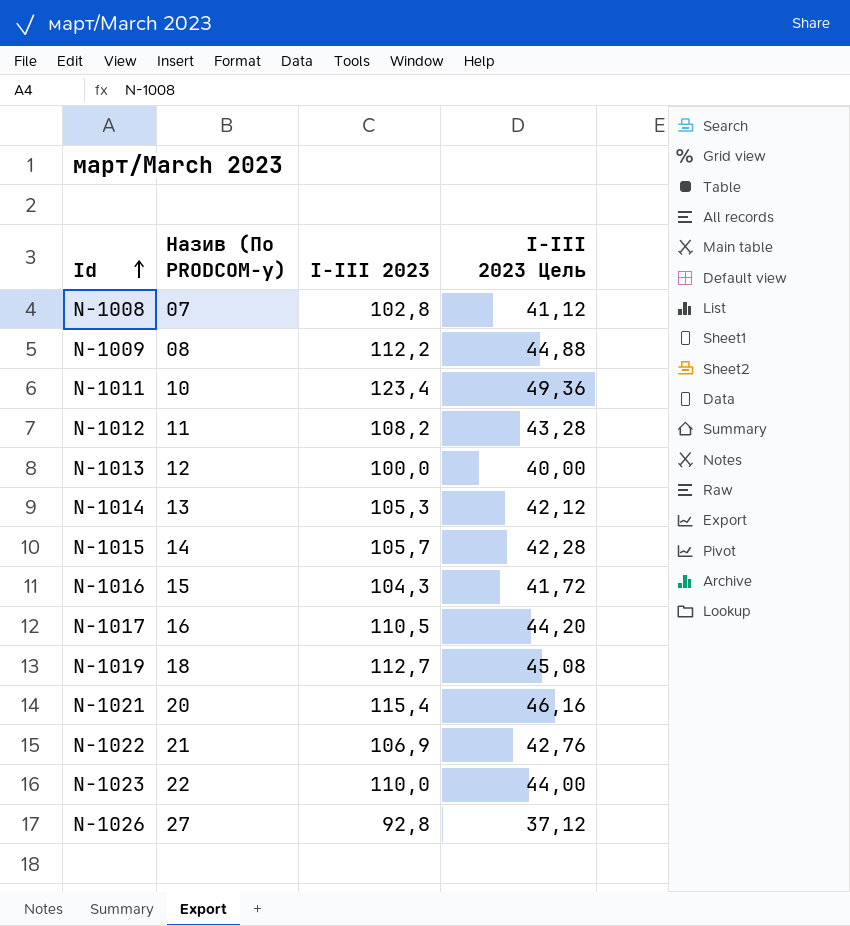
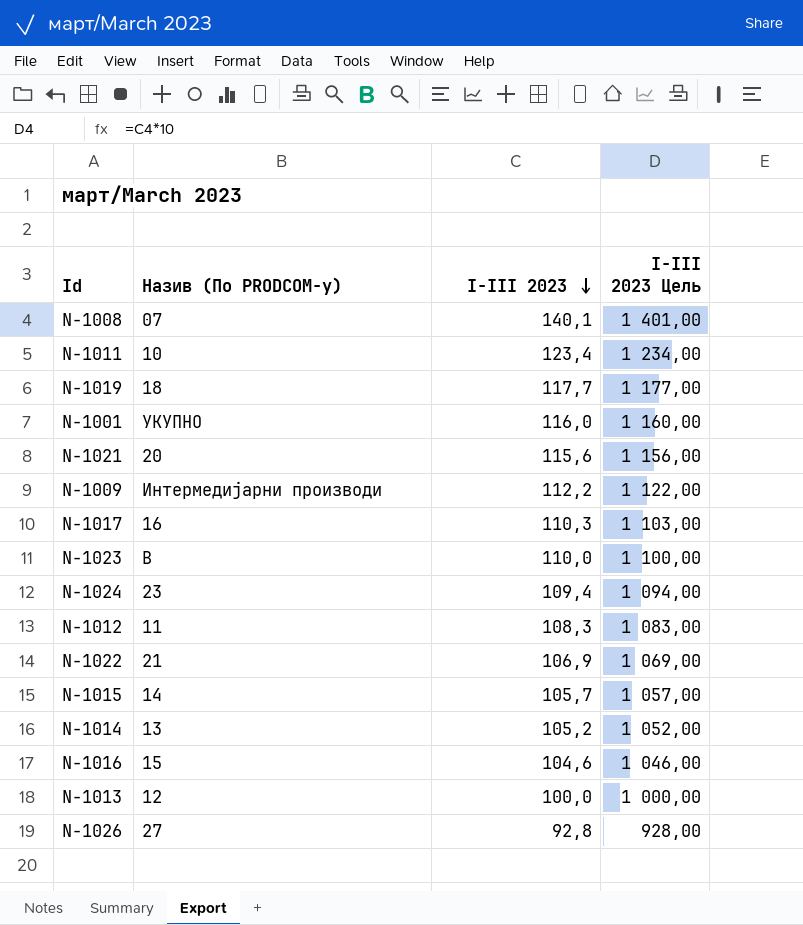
row order: Id ascending -> I-III 2023 descending
column I-III 2023 Цель | formula: [I-III 2023] * 0,4 -> [I-III 2023] * 10
N-1008 | I-III 2023: 102,8 -> 140,1
N-1019 | I-III 2023: 112,7 -> 117,7
row N-1001: none -> УКУПНО | 116,0 | 1 160,00
N-1021 | I-III 2023: 115,4 -> 115,6
N-1009 | Назив (Пo PRODCOM-у): 08 -> Интермедијарни производи
N-1017 | I-III 2023: 110,5 -> 110,3
N-1023 | Назив (Пo PRODCOM-у): 22 -> B
row N-1024: none -> 23 | 109,4 | 1 094,00
N-1012 | I-III 2023: 108,2 -> 108,3
N-1014 | I-III 2023: 105,3 -> 105,2
N-1016 | I-III 2023: 104,3 -> 104,6

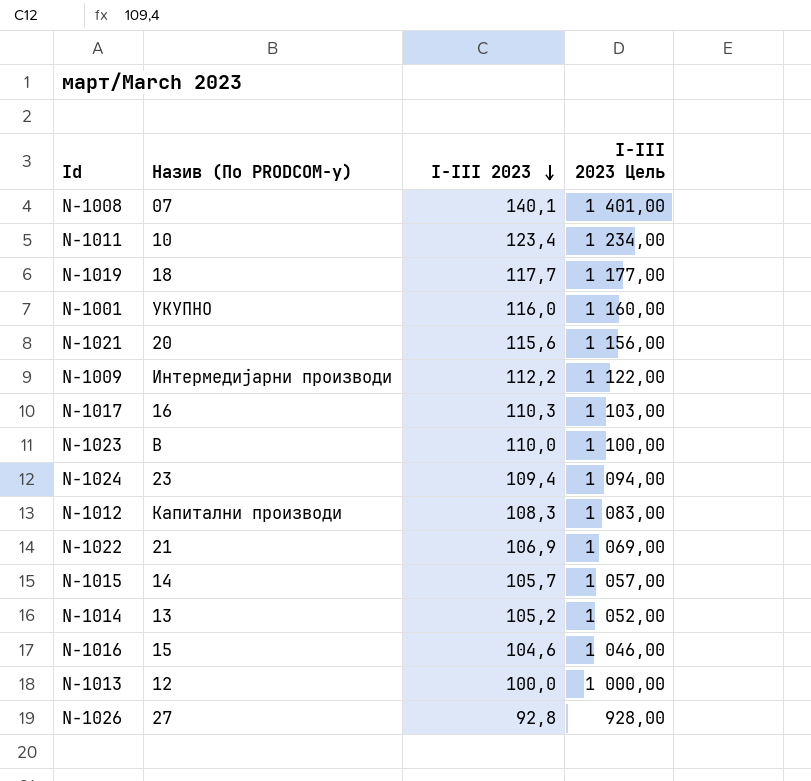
N-1012 | Назив (Пo PRODCOM-у): 11 -> Капитални производи

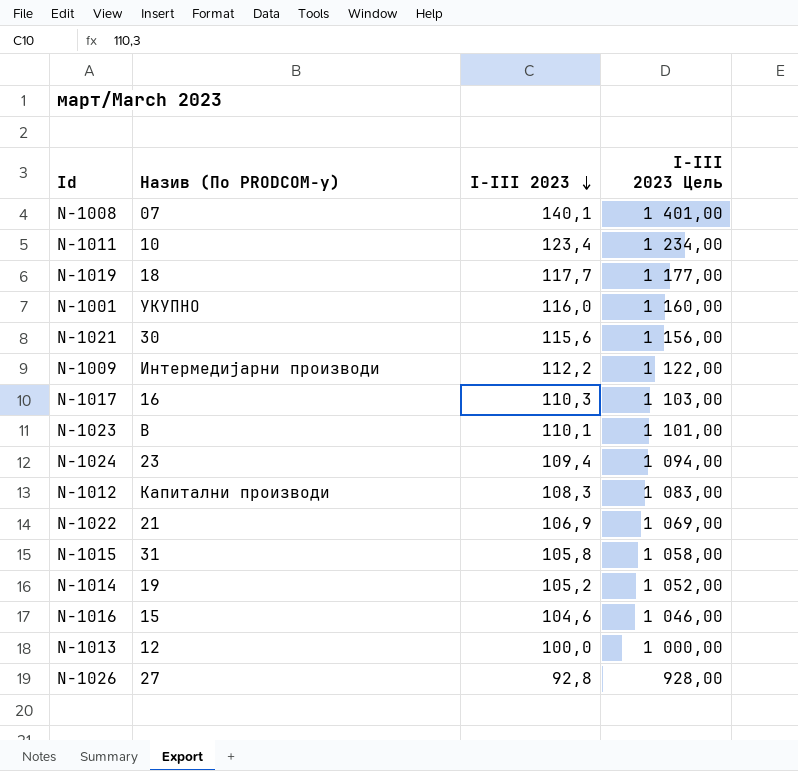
N-1021 | Назив (Пo PRODCOM-у): 20 -> 30
N-1023 | I-III 2023: 110,0 -> 110,1
N-1023 | I-III 2023 Цель: 1 100,00 -> 1 101,00
N-1015 | Назив (Пo PRODCOM-у): 14 -> 31
N-1015 | I-III 2023: 105,7 -> 105,8
N-1015 | I-III 2023 Цель: 1 057,00 -> 1 058,00
N-1014 | Назив (Пo PRODCOM-у): 13 -> 19

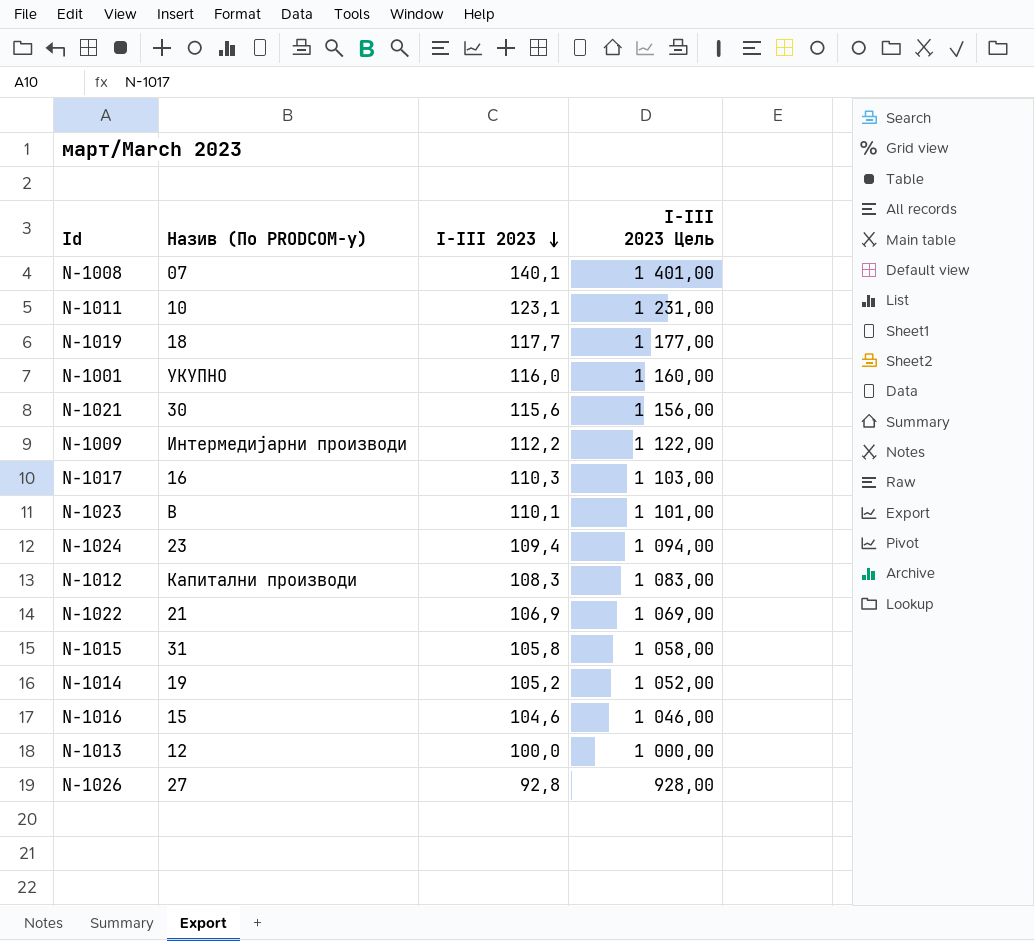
N-1011 | I-III 2023: 123,4 -> 123,1
N-1011 | I-III 2023 Цель: 1 234,00 -> 1 231,00

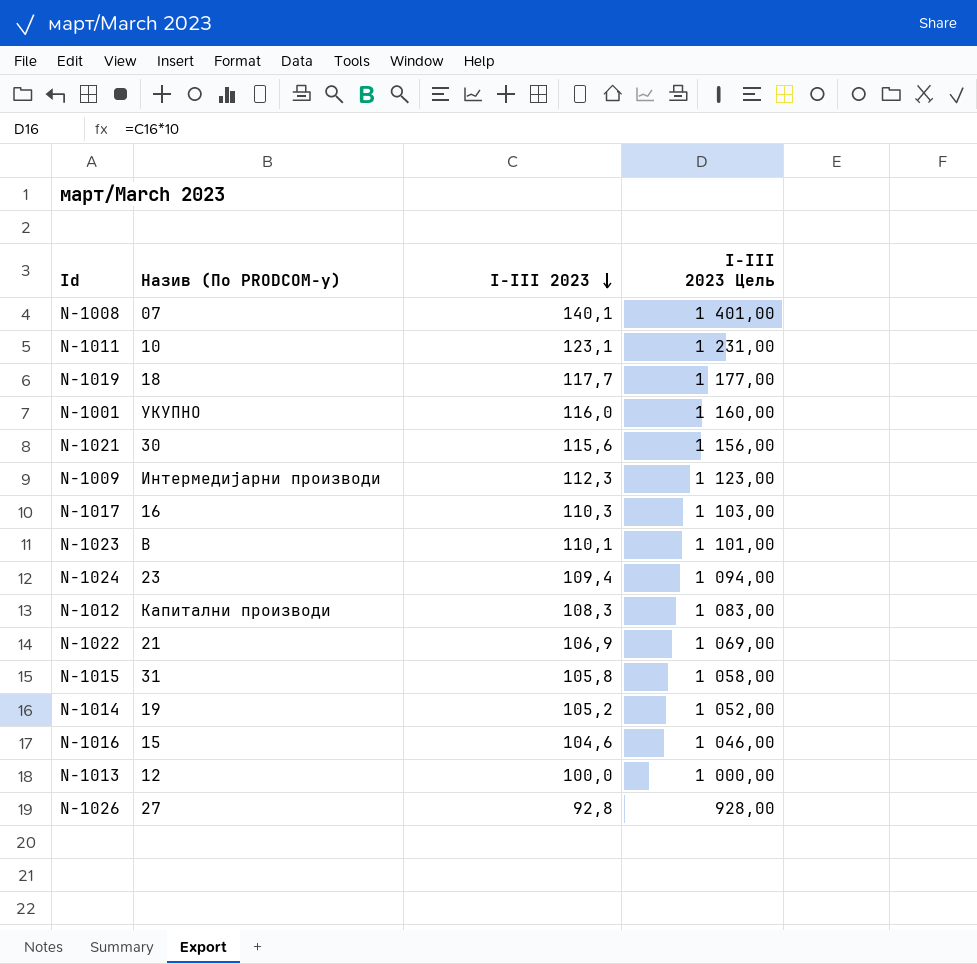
N-1009 | I-III 2023: 112,2 -> 112,3
N-1009 | I-III 2023 Цель: 1 122,00 -> 1 123,00

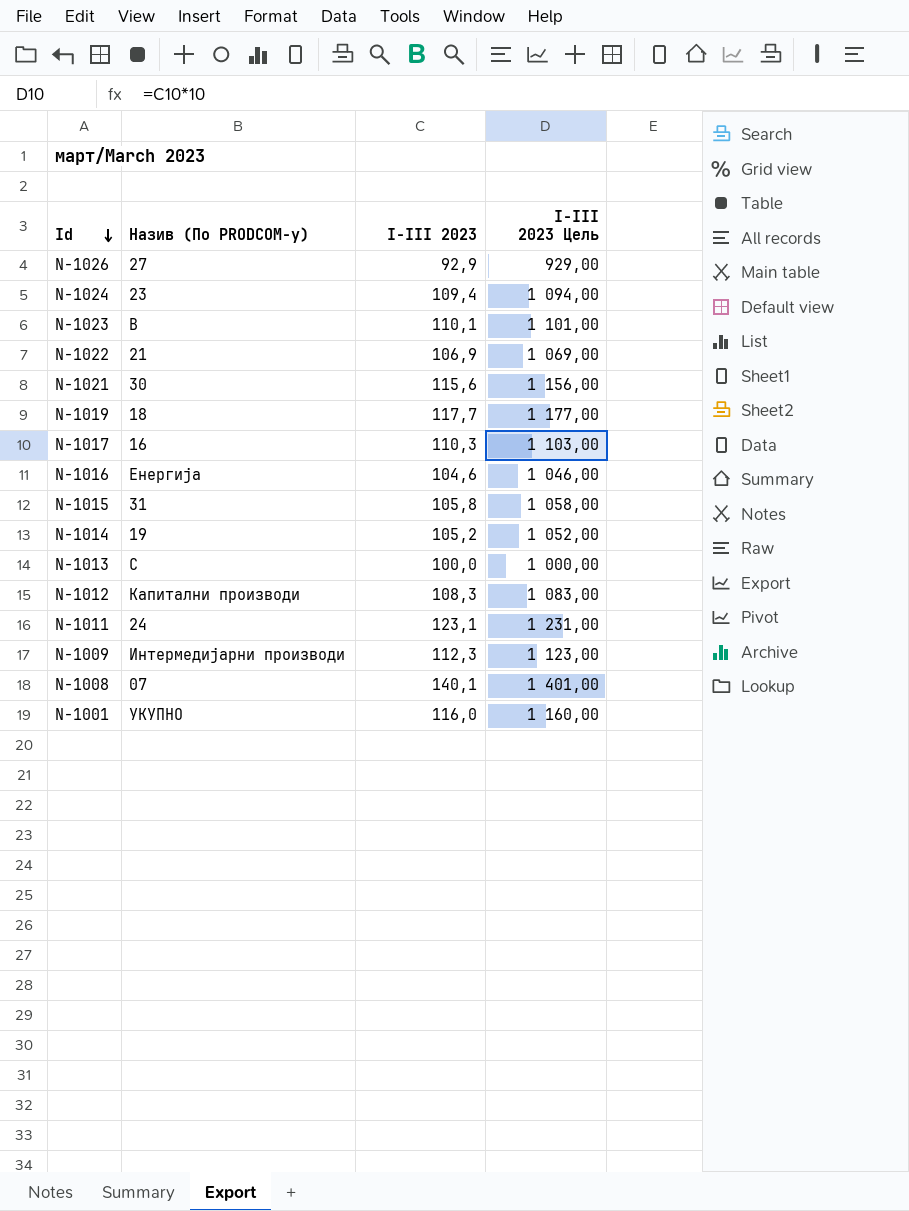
row order: I-III 2023 descending -> Id descending
N-1026 | I-III 2023: 92,8 -> 92,9
N-1026 | I-III 2023 Цель: 928,00 -> 929,00
N-1016 | Назив (Пo PRODCOM-у): 15 -> Енергија
N-1013 | Назив (Пo PRODCOM-у): 12 -> C
N-1011 | Назив (Пo PRODCOM-у): 10 -> 24

